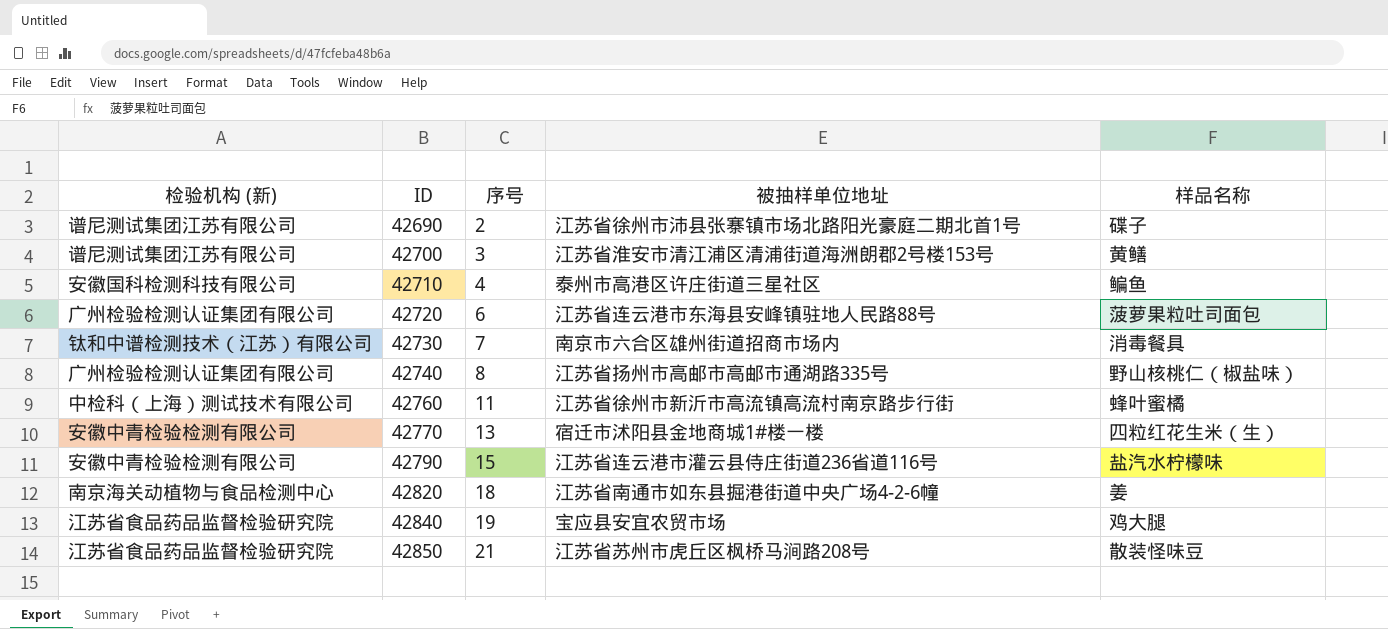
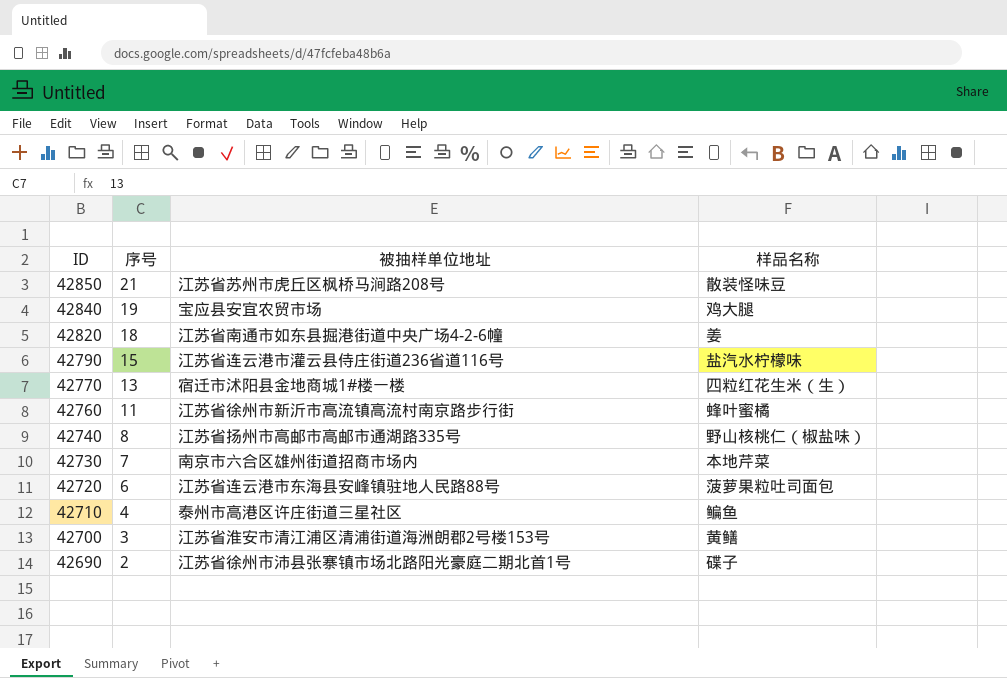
row order: ID ascending -> ID descending
column 检验机构 (新) | position: 1 -> none
42730 | 样品名称: 消毒餐具 -> 本地芹菜

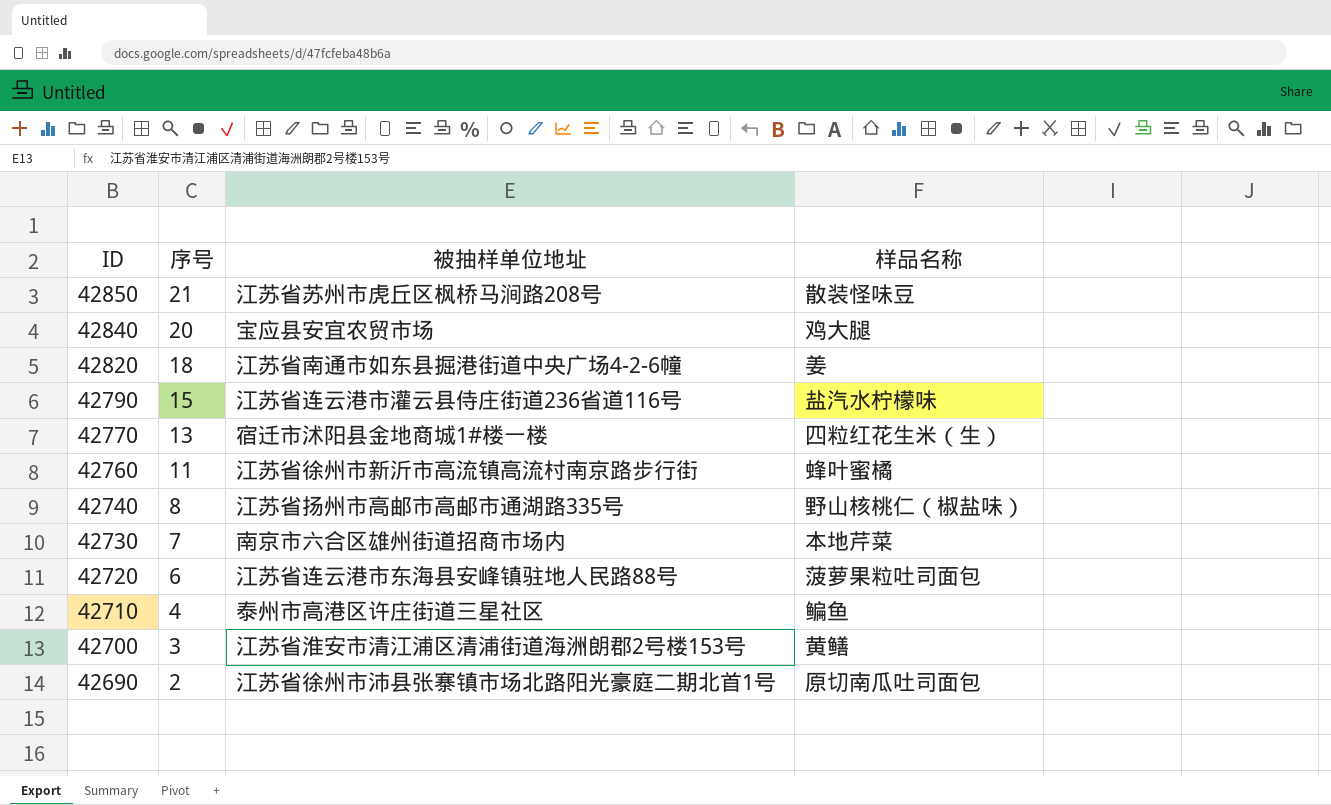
42840 | 序号: 19 -> 20
42690 | 样品名称: 碟子 -> 原切南瓜吐司面包

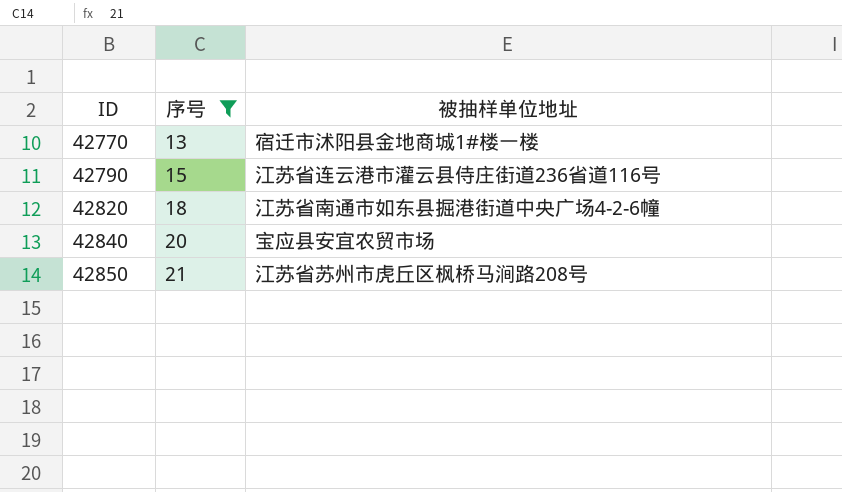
filter: none -> 序号 >= 13
row order: ID descending -> ID ascending
column 样品名称 | position: 4 -> none

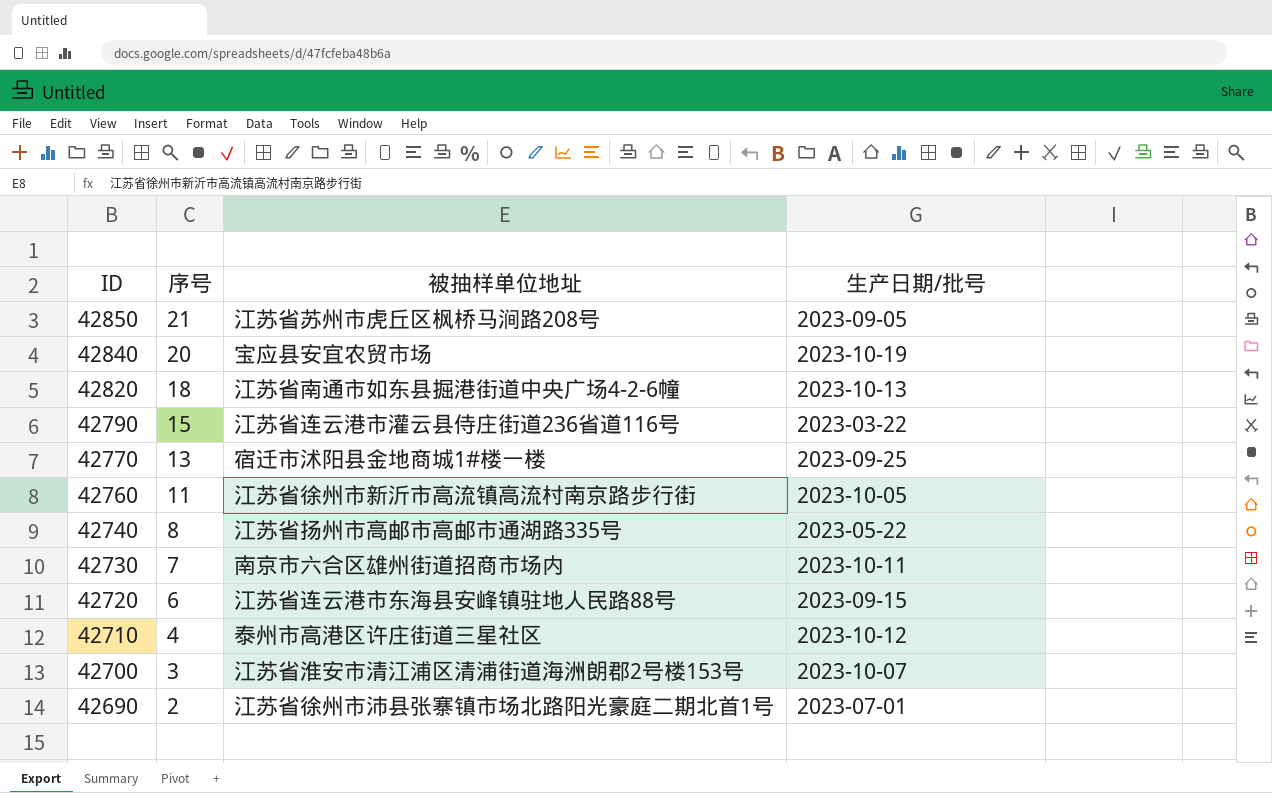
filter: 序号 >= 13 -> none
row order: ID ascending -> ID descending
column 生产日期/批号 | position: none -> 4

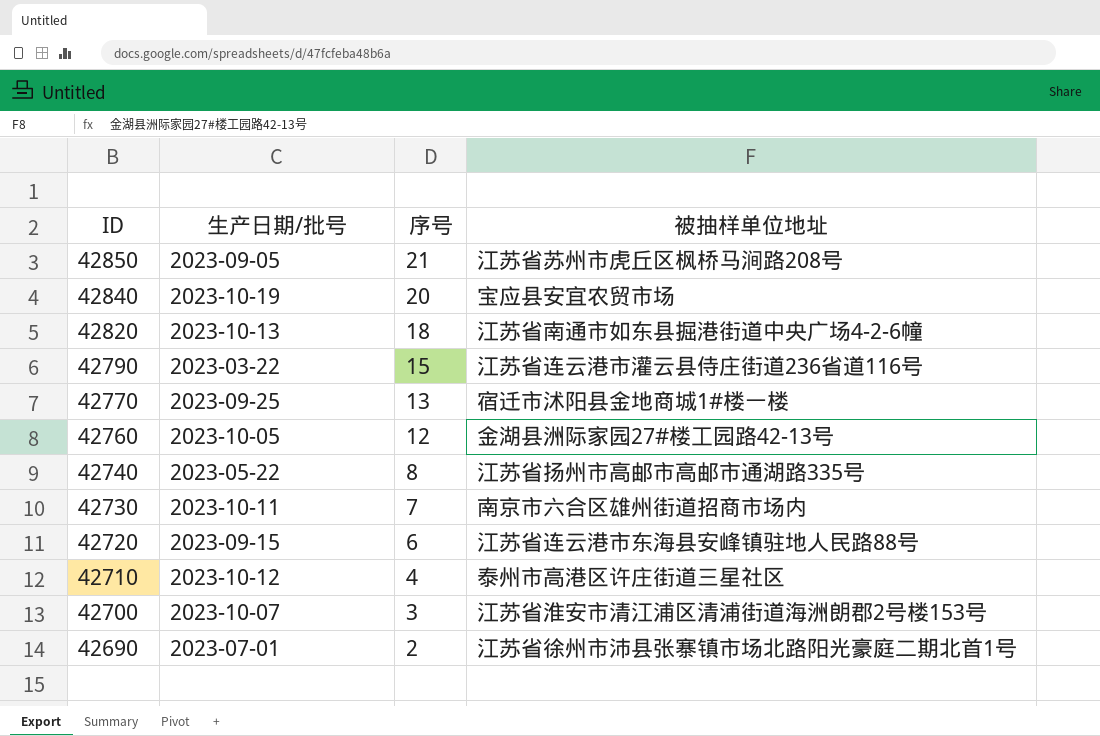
column 生产日期/批号 | position: 4 -> 2
42760 | 序号: 11 -> 12
42760 | 被抽样单位地址: 江苏省徐州市新沂市高流镇高流村南京路步行街 -> 金湖县洲际家园27#楼工园路42-13号

